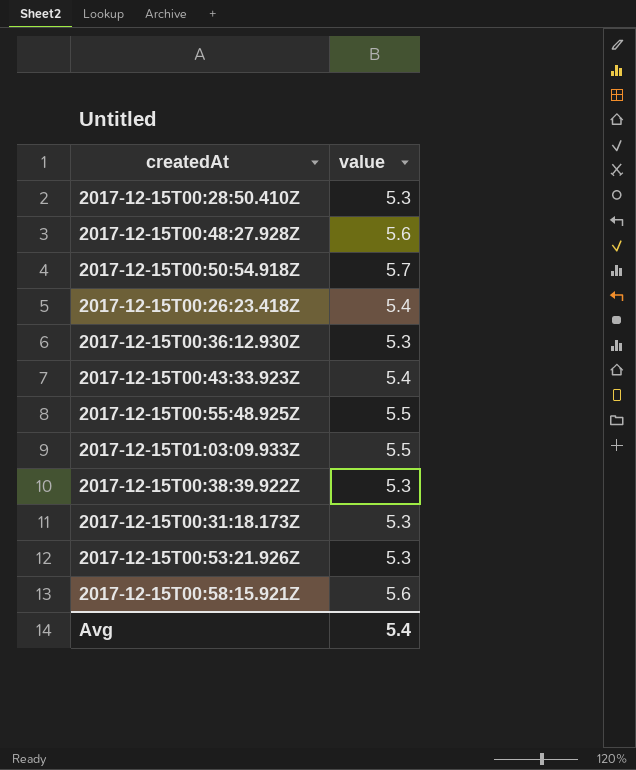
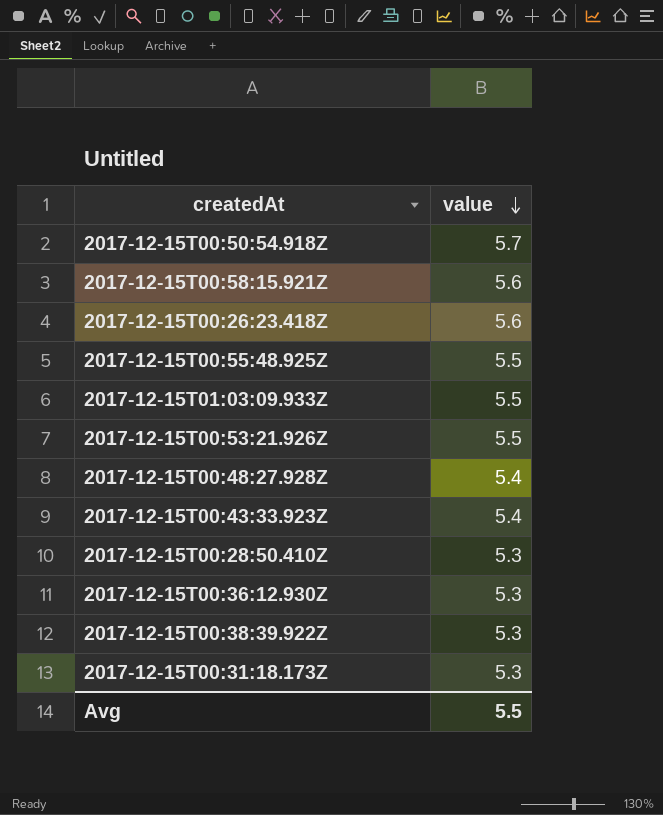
row order: none -> value descending
2017-12-15T00:26:23.418Z | value: 5.4 -> 5.6
2017-12-15T00:53:21.926Z | value: 5.3 -> 5.5
2017-12-15T00:48:27.928Z | value: 5.6 -> 5.4
Avg | value: 5.4 -> 5.5

